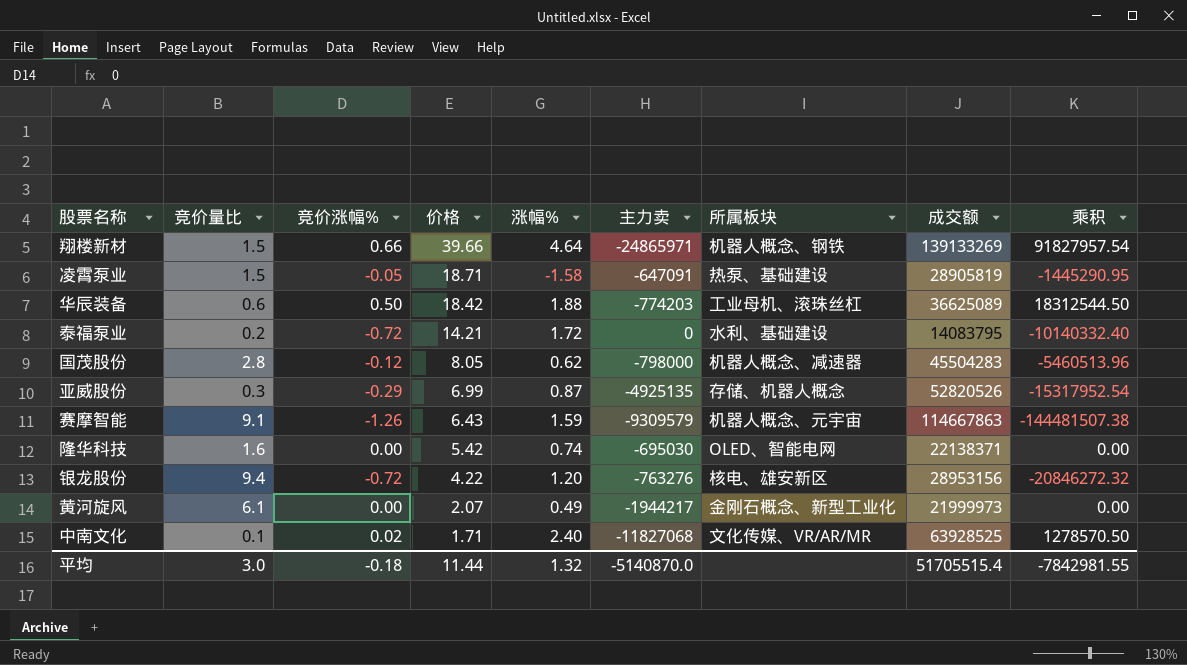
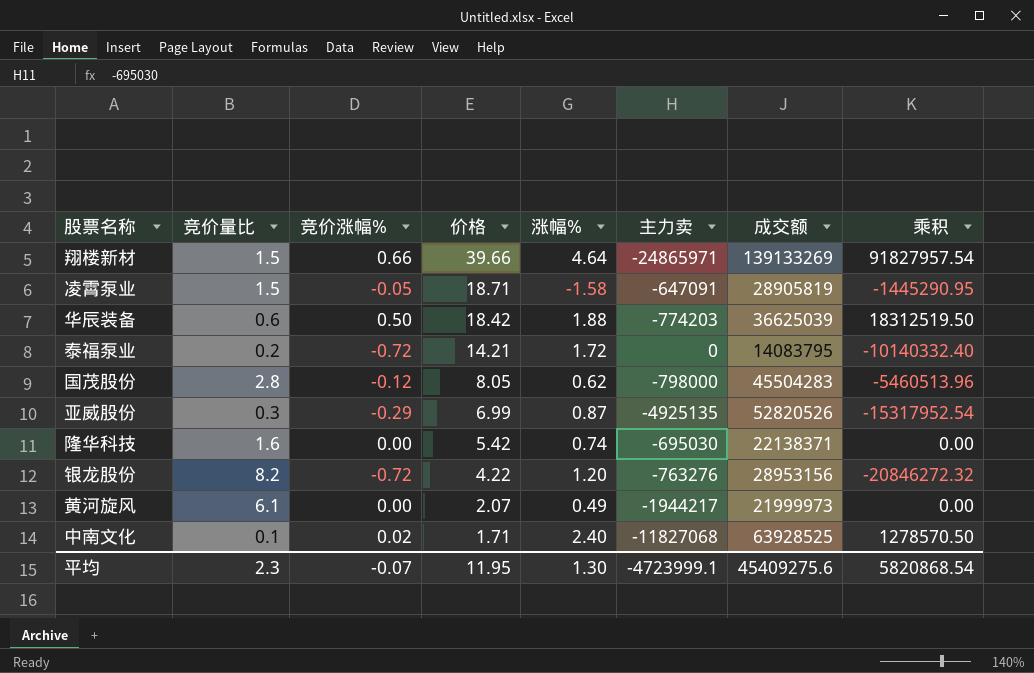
column 所属板块 | position: 7 -> none
row 赛摩智能: 9.1 | -1.26 | 6.43 | 1.59 | -9309579 | 机器人概念、元宇宙 | 114667863 | -144481507.38 -> none
华辰装备 | 成交额: 36625089 -> 36625039
华辰装备 | 乘积: 18312544.50 -> 18312519.50
银龙股份 | 竞价量比: 9.4 -> 8.2
平均 | 竞价量比: 3.0 -> 2.3
平均 | 竞价涨幅%: -0.18 -> -0.07
平均 | 价格: 11.44 -> 11.95
平均 | 涨幅%: 1.32 -> 1.30
平均 | 主力卖: -5140870.0 -> -4723999.1
平均 | 成交额: 51705515.4 -> 45409275.6
平均 | 乘积: -7842981.55 -> 5820868.54

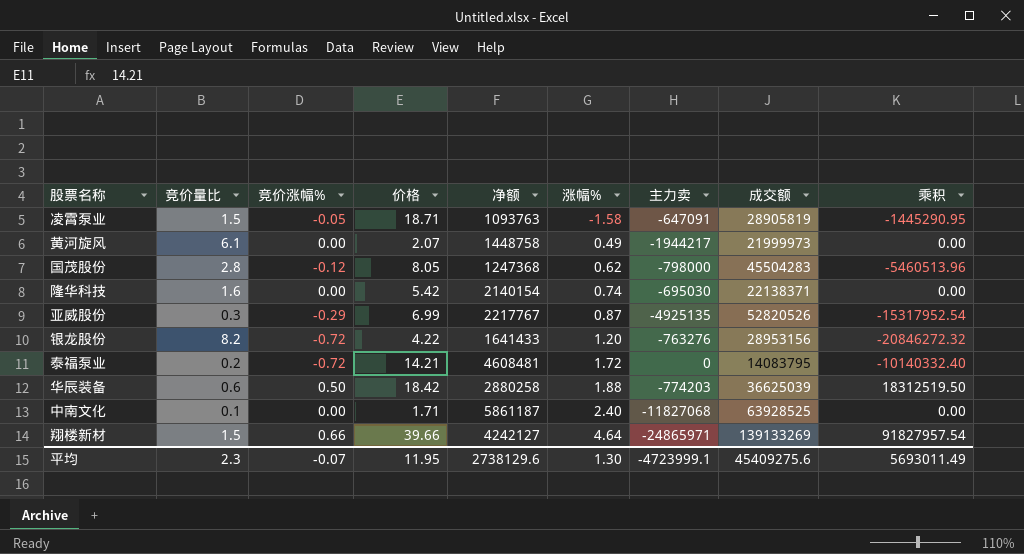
row order: 价格 descending -> 涨幅% ascending
column 净额 | position: none -> 5
中南文化 | 竞价涨幅%: 0.02 -> 0.00
中南文化 | 乘积: 1278570.50 -> 0.00
平均 | 乘积: 5820868.54 -> 5693011.49

